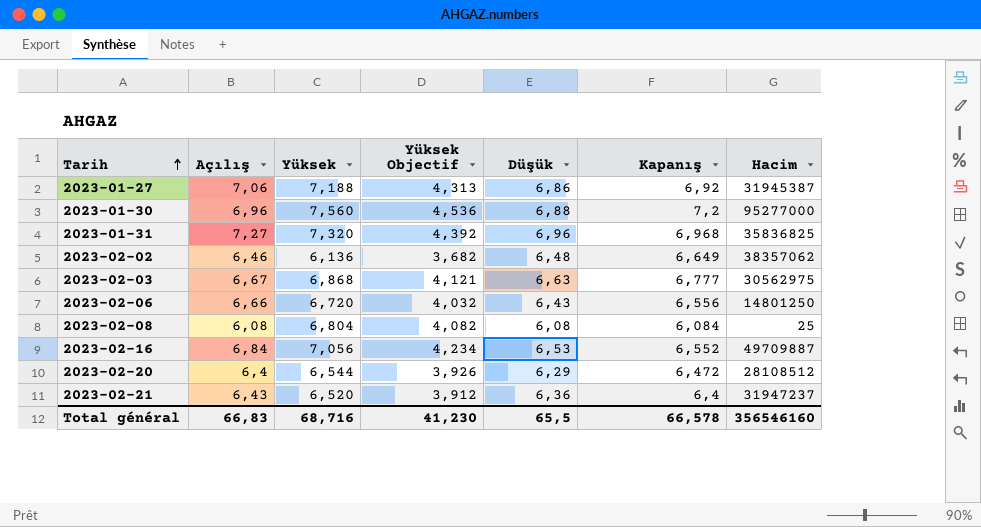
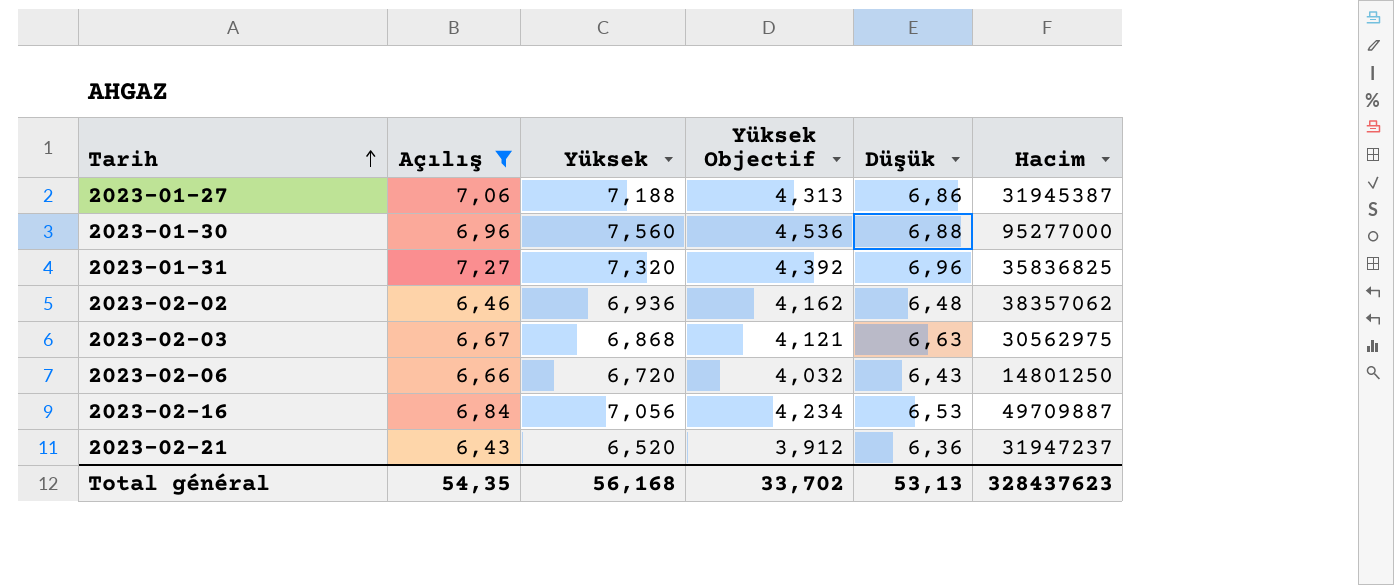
filter: none -> Açılış >= 6,43
column Kapanış | position: 6 -> none
2023-02-02 | Yüksek: 6,136 -> 6,936
2023-02-02 | Yüksek Objectif: 3,682 -> 4,162
Total général | Açılış: 66,83 -> 54,35
Total général | Yüksek: 68,716 -> 56,168
Total général | Yüksek Objectif: 41,230 -> 33,702
Total général | Düşük: 65,5 -> 53,13
Total général | Hacim: 356546160 -> 328437623

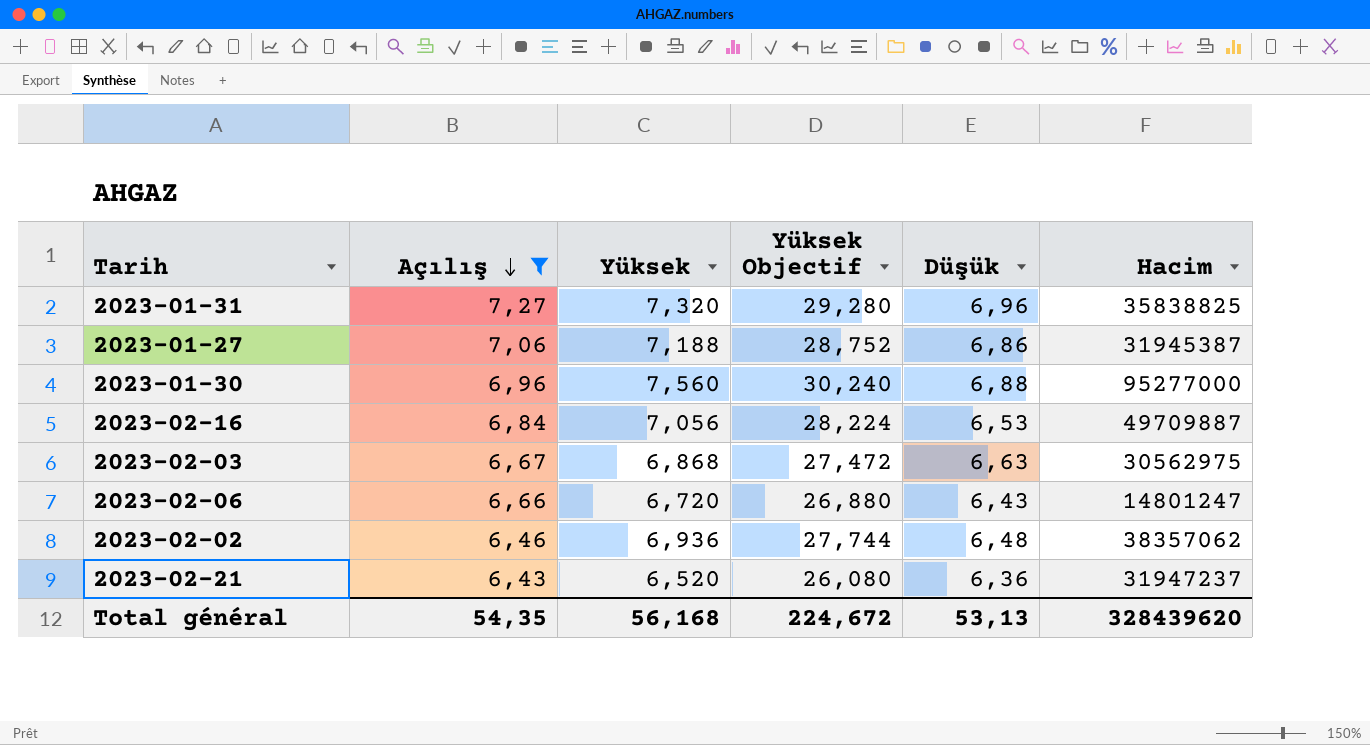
row order: Tarih ascending -> Açılış descending
column Yüksek Objectif | formula: [Yüksek] * 0,6 -> [Yüksek] * 4
2023-01-31 | Hacim: 35836825 -> 35838825
2023-02-06 | Hacim: 14801250 -> 14801247
Total général | Yüksek Objectif: 33,702 -> 224,672
Total général | Hacim: 328437623 -> 328439620

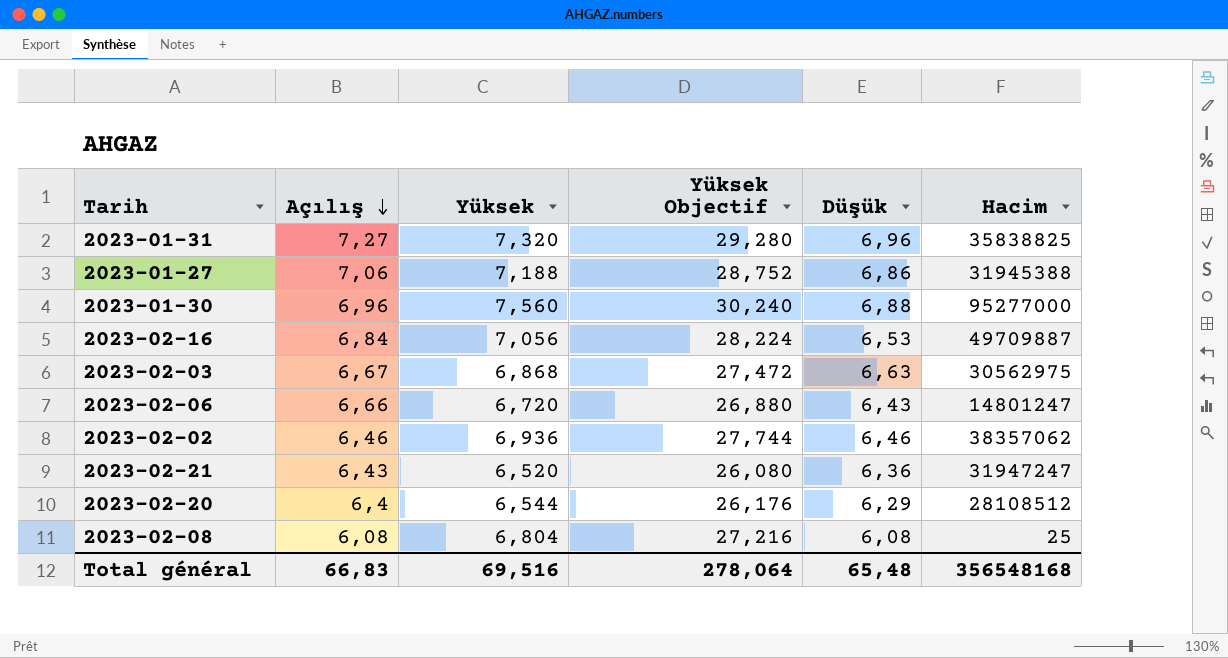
filter: Açılış >= 6,43 -> none
2023-01-27 | Hacim: 31945387 -> 31945388
2023-02-02 | Düşük: 6,48 -> 6,46
2023-02-21 | Hacim: 31947237 -> 31947247
Total général | Açılış: 54,35 -> 66,83
Total général | Yüksek: 56,168 -> 69,516
Total général | Yüksek Objectif: 224,672 -> 278,064
Total général | Düşük: 53,13 -> 65,48
Total général | Hacim: 328439620 -> 356548168

